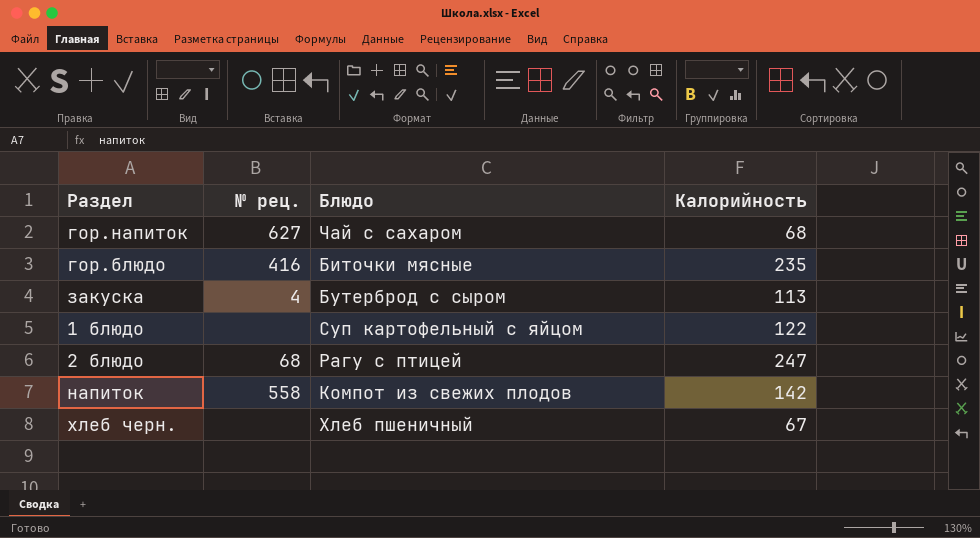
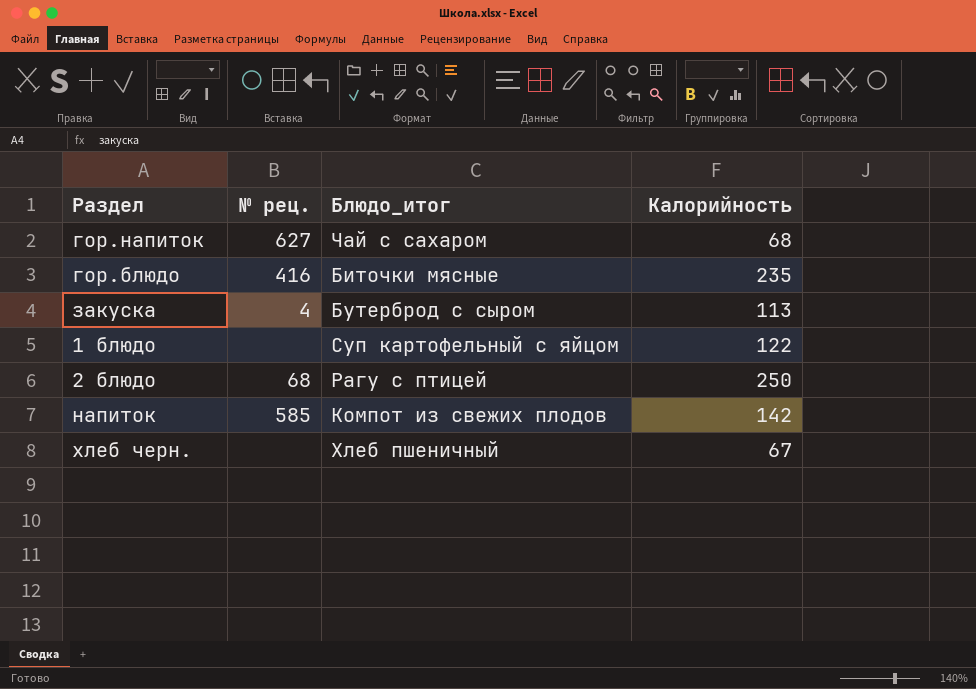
column name: Блюдо -> Блюдо_итог
2 блюдо | Калорийность: 247 -> 250
напиток | № рец.: 558 -> 585

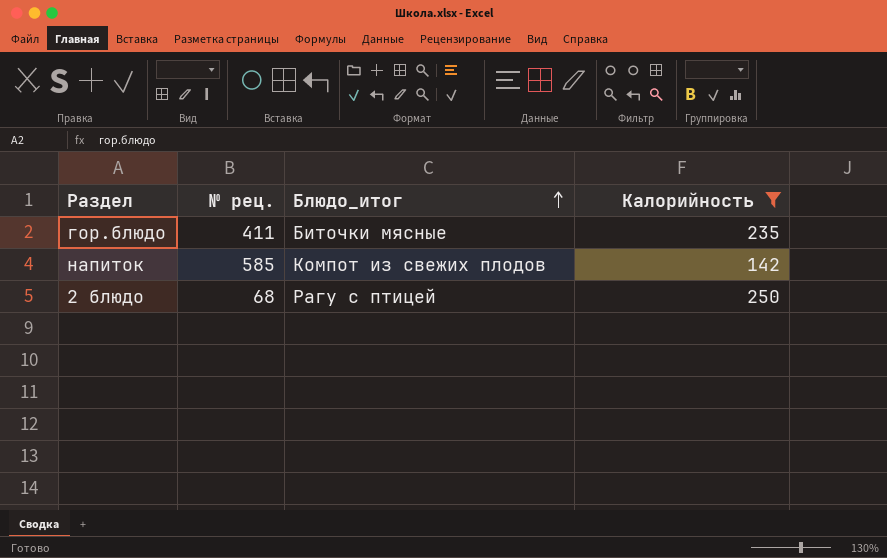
filter: none -> Калорийность >= 142
row order: none -> Блюдо_итог ascending
гор.блюдо | № рец.: 416 -> 411

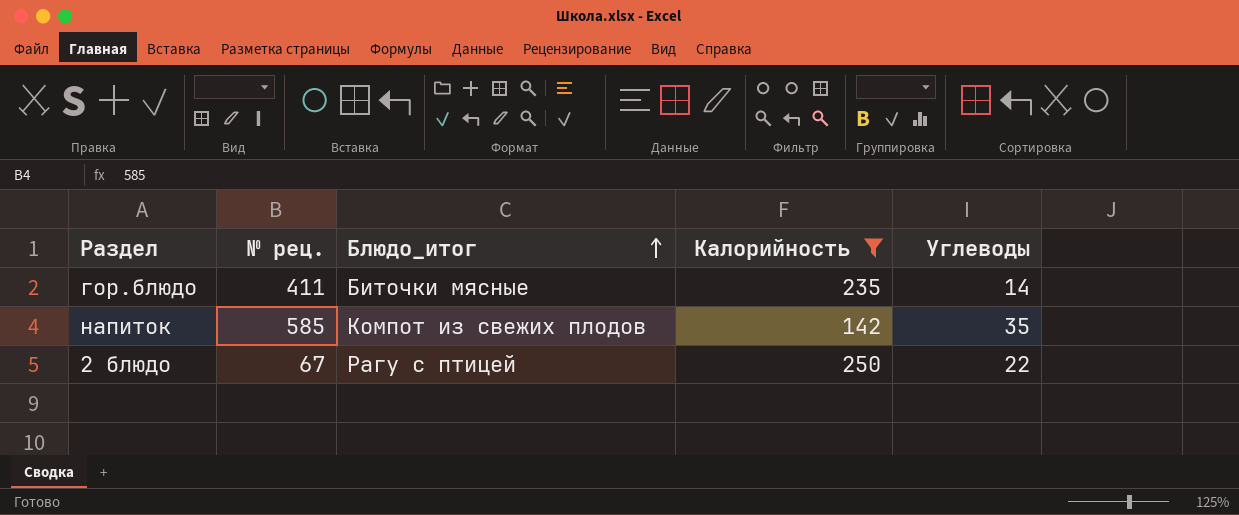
column Углеводы | position: none -> 5
2 блюдо | № рец.: 68 -> 67

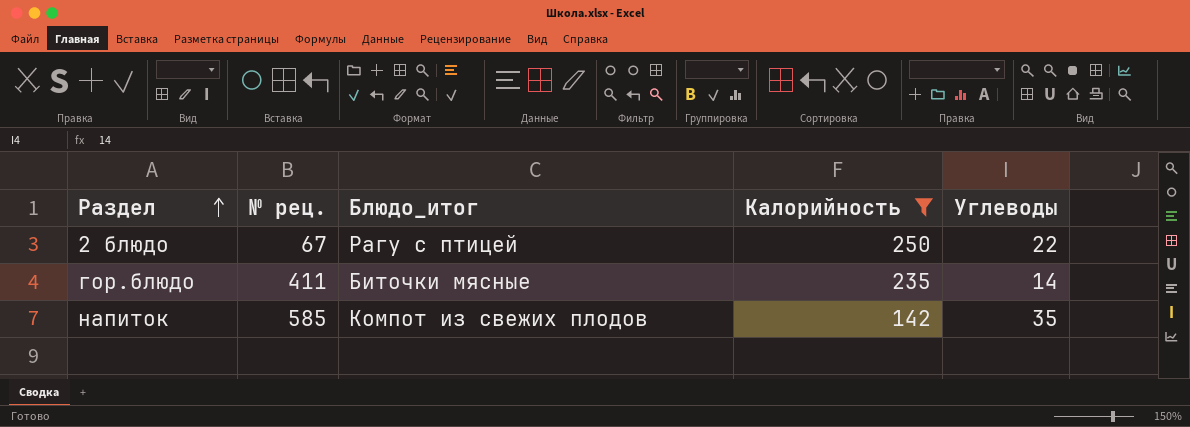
row order: Блюдо_итог ascending -> Раздел ascending

